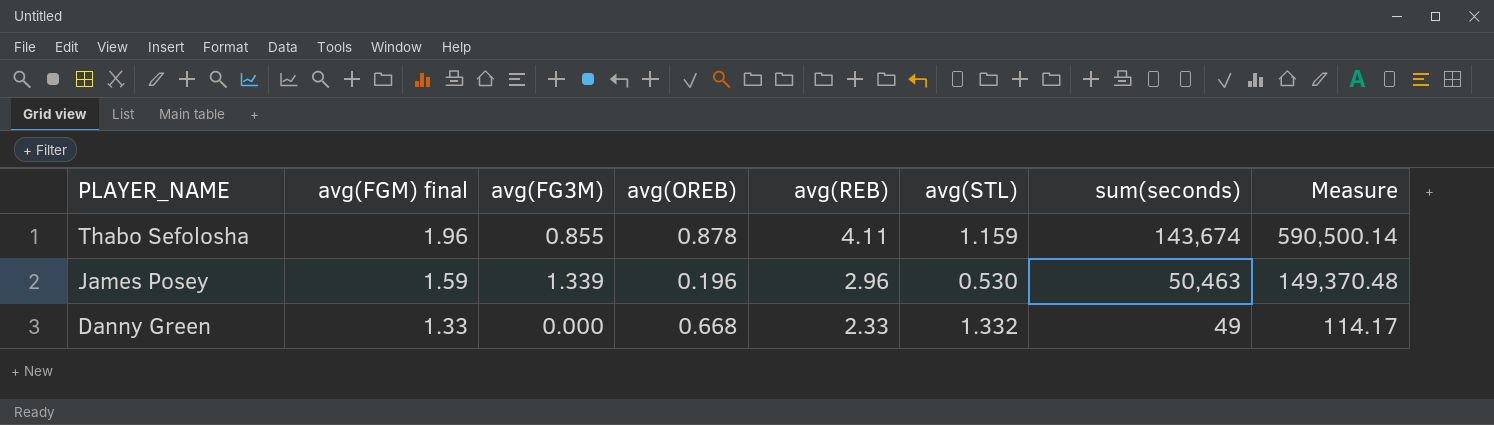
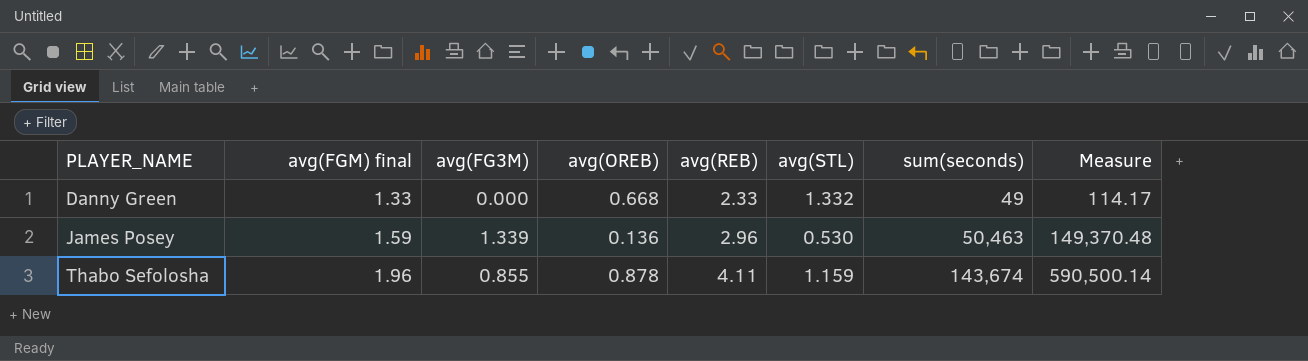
row order: PLAYER_NAME descending -> PLAYER_NAME ascending
James Posey | avg(OREB): 0.196 -> 0.136

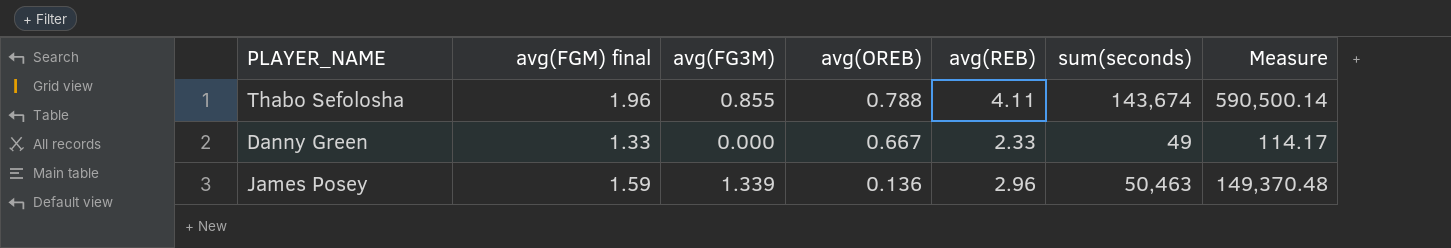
row order: PLAYER_NAME ascending -> avg(OREB) descending
column avg(STL) | position: 6 -> none
Thabo Sefolosha | avg(OREB): 0.878 -> 0.788
Danny Green | avg(OREB): 0.668 -> 0.667

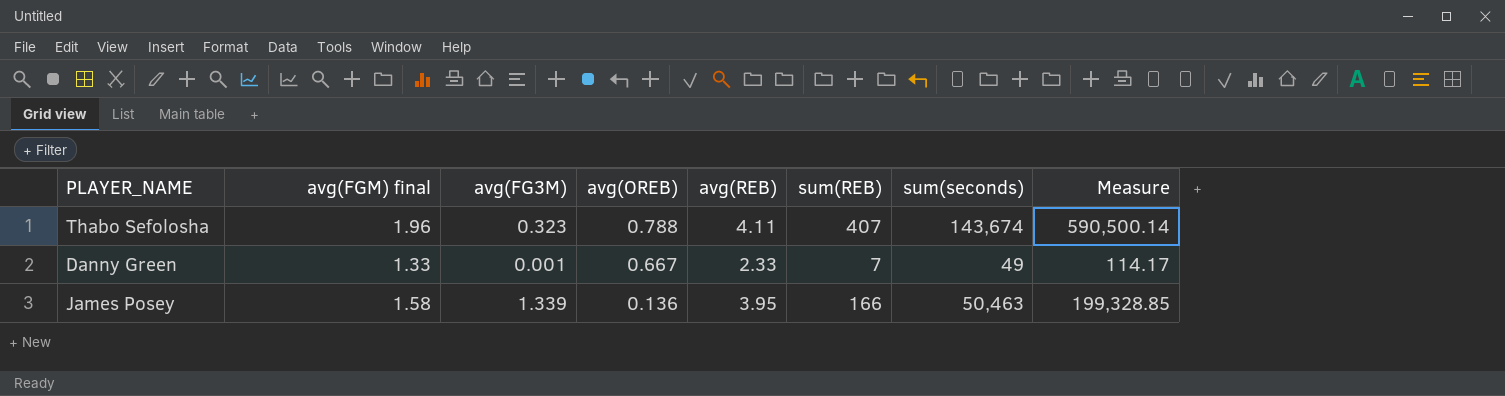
column sum(REB) | position: none -> 6
Thabo Sefolosha | avg(FG3M): 0.855 -> 0.323
Danny Green | avg(FG3M): 0.000 -> 0.001
James Posey | avg(FGM) final: 1.59 -> 1.58
James Posey | avg(REB): 2.96 -> 3.95
James Posey | Measure: 149,370.48 -> 199,328.85

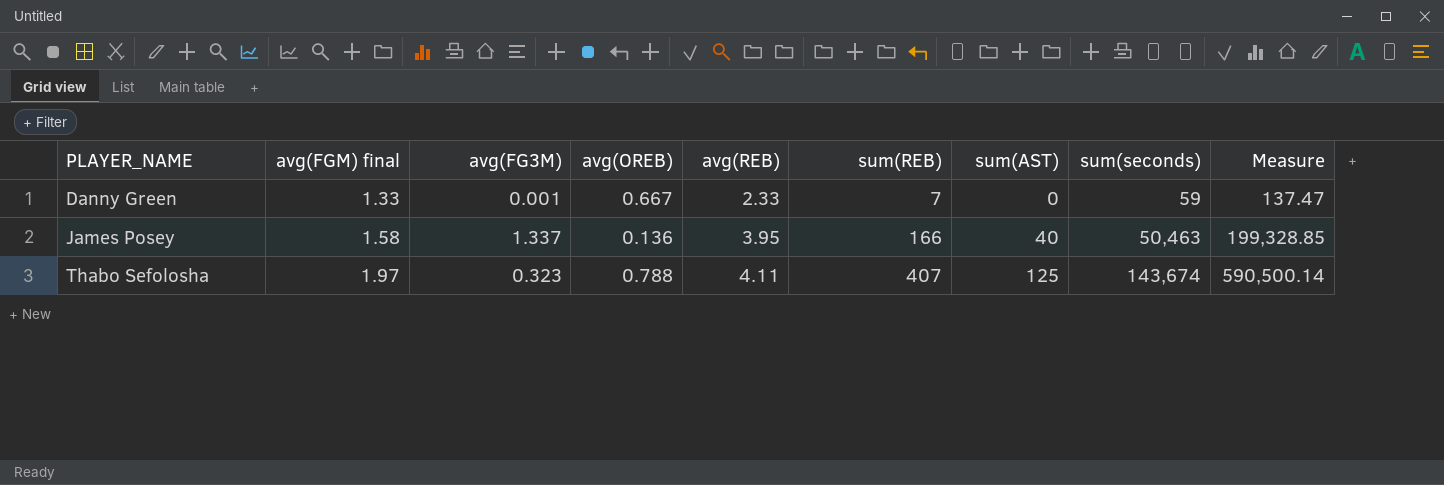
row order: avg(OREB) descending -> PLAYER_NAME ascending
column sum(AST) | position: none -> 7
Danny Green | sum(seconds): 49 -> 59
Danny Green | Measure: 114.17 -> 137.47
James Posey | avg(FG3M): 1.339 -> 1.337
Thabo Sefolosha | avg(FGM) final: 1.96 -> 1.97

